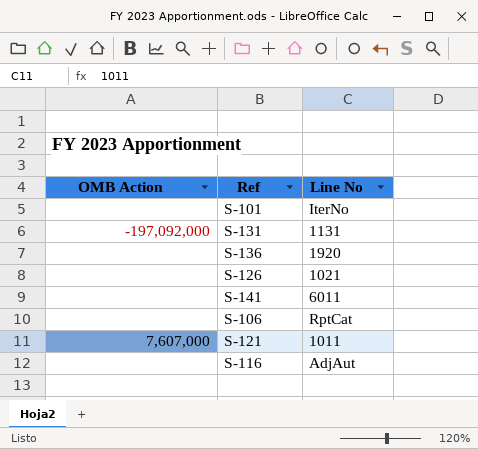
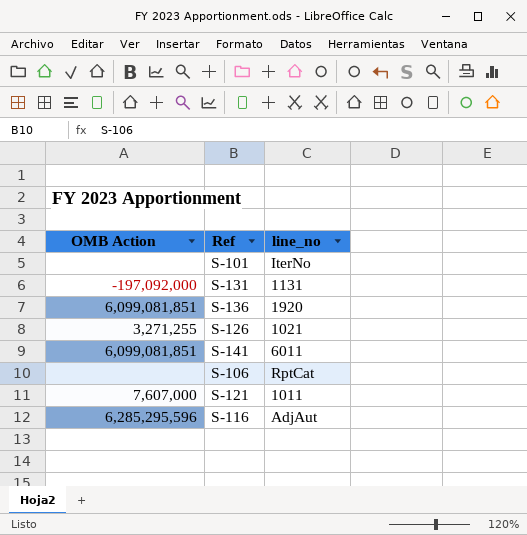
column name: Line No -> line_no
S-136 | OMB Action: none -> 6,099,081,851
S-126 | OMB Action: none -> 3,271,255
S-141 | OMB Action: none -> 6,099,081,851
S-116 | OMB Action: none -> 6,285,295,596

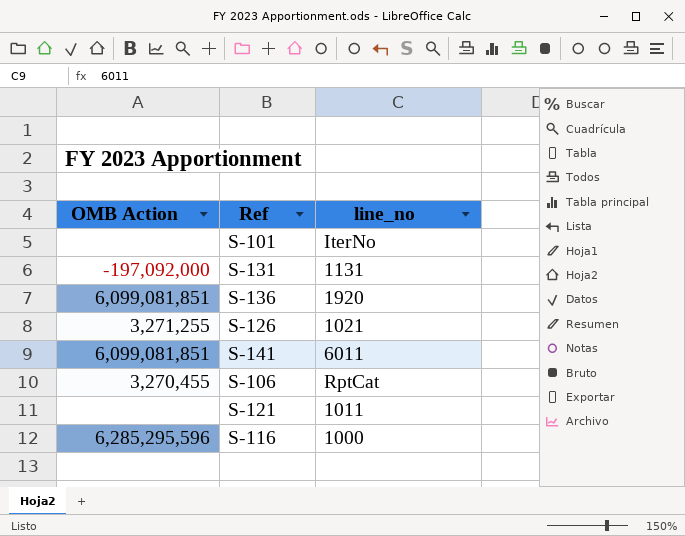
S-106 | OMB Action: none -> 3,270,455
S-121 | OMB Action: 7,607,000 -> none
S-116 | line_no: AdjAut -> 1000

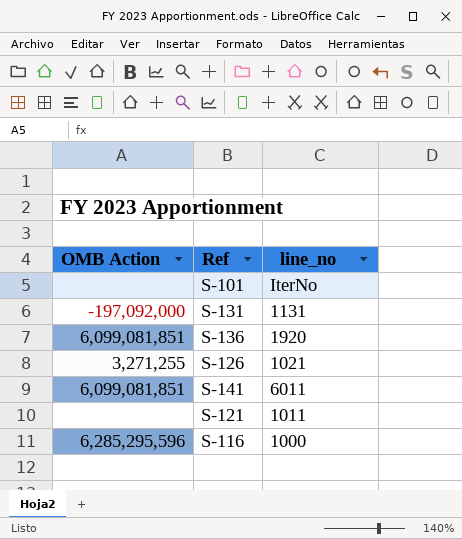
row S-106: 3,270,455 | RptCat -> none

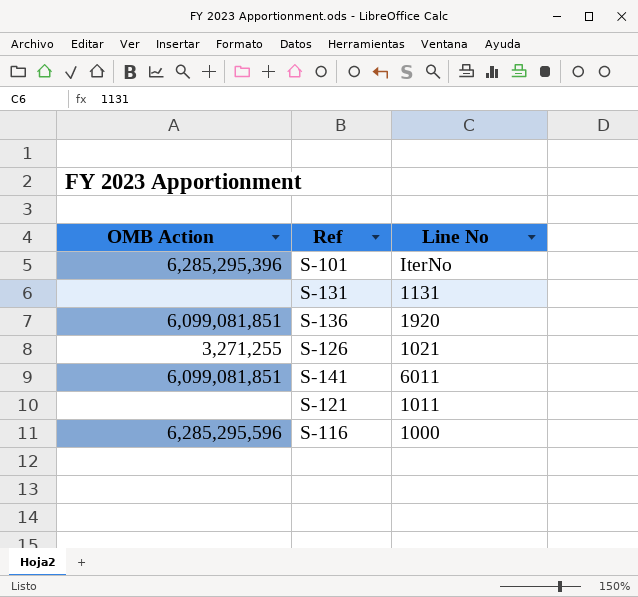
column name: line_no -> Line No
S-101 | OMB Action: none -> 6,285,295,396
S-131 | OMB Action: -197,092,000 -> none

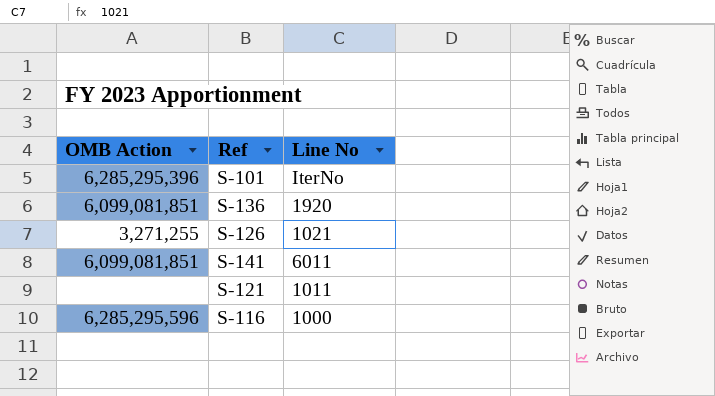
row S-131: none | 1131 -> none

